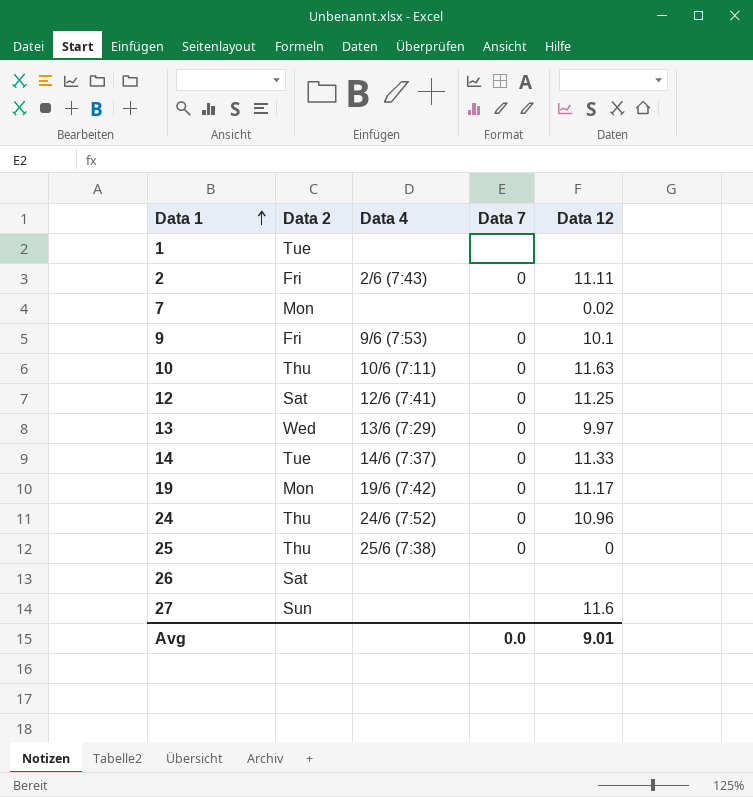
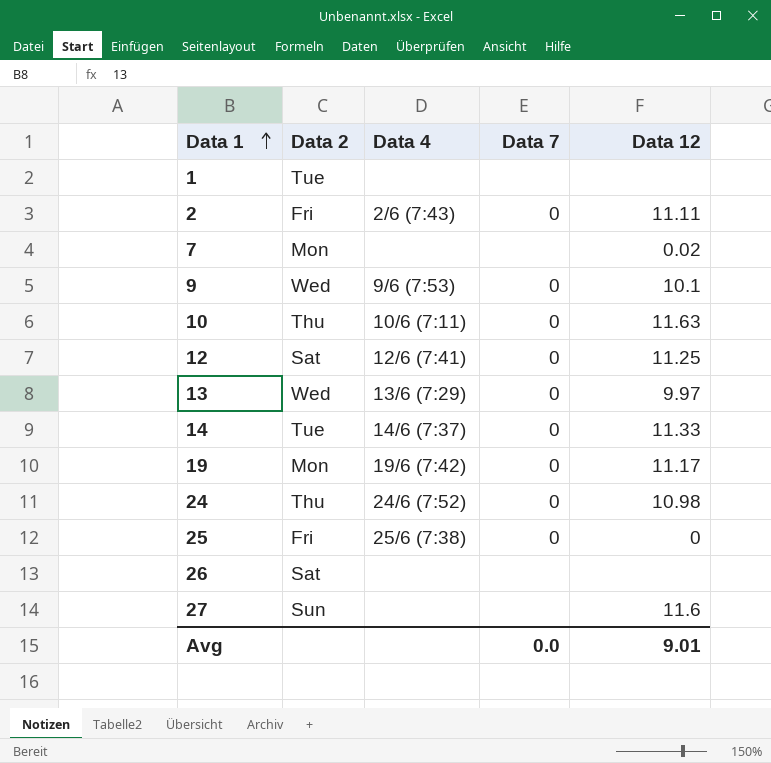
9 | Data 2: Fri -> Wed
24 | Data 12: 10.96 -> 10.98
25 | Data 2: Thu -> Fri

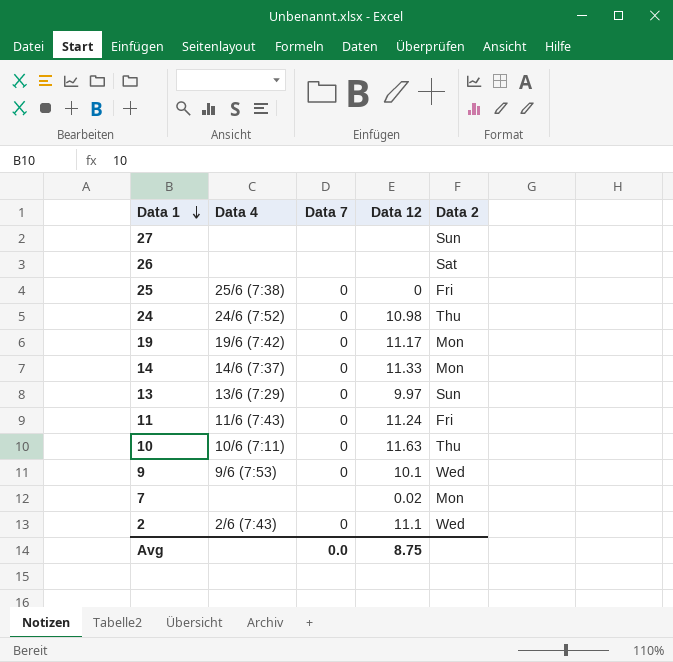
row order: Data 1 ascending -> Data 1 descending
column Data 2 | position: 2 -> 5
row 1: Tue | none | none | none -> none
row 12: Sat | 12/6 (7:41) | 0 | 11.25 -> none
27 | Data 12: 11.6 -> none
14 | Data 2: Tue -> Mon
13 | Data 2: Wed -> Sun
row 11: none -> 11/6 (7:43) | 0 | 11.24 | Fri
2 | Data 12: 11.11 -> 11.1
2 | Data 2: Fri -> Wed
Avg | Data 12: 9.01 -> 8.75

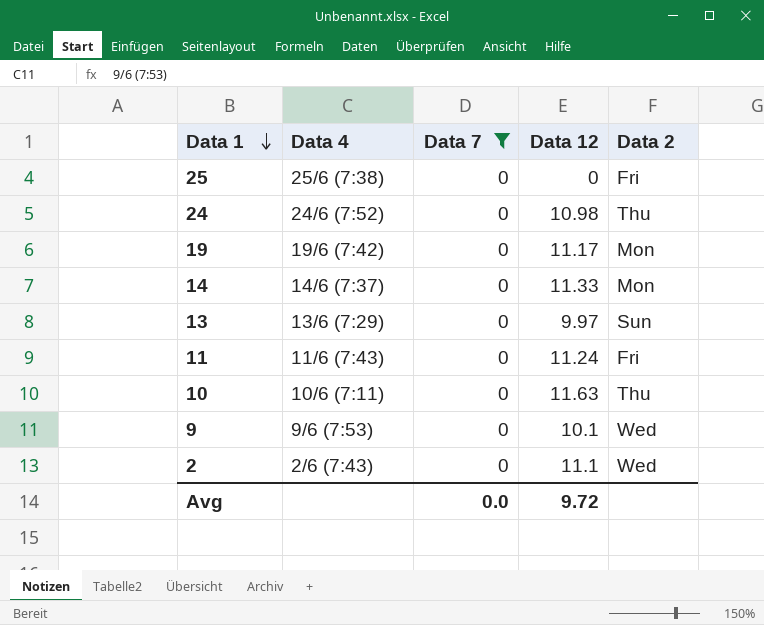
filter: none -> Data 7 = 0
Avg | Data 12: 8.75 -> 9.72

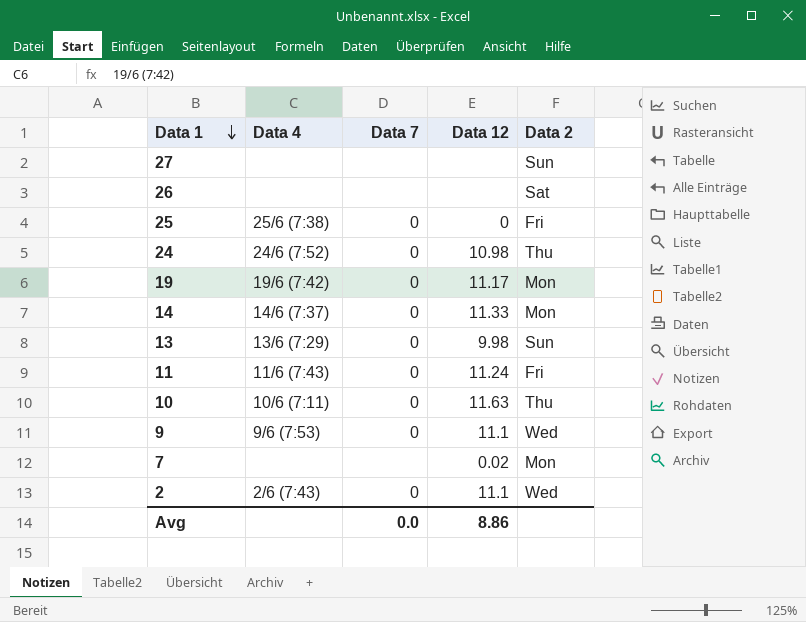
filter: Data 7 = 0 -> none
13 | Data 12: 9.97 -> 9.98
9 | Data 12: 10.1 -> 11.1
Avg | Data 12: 9.72 -> 8.86

